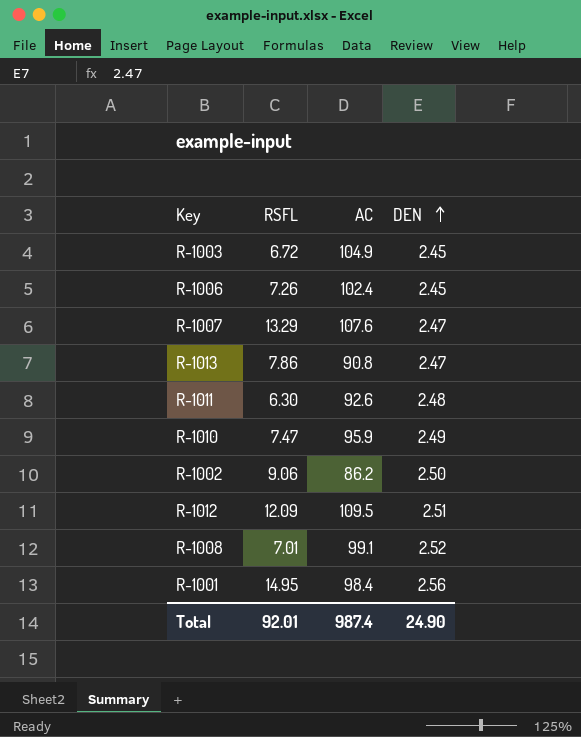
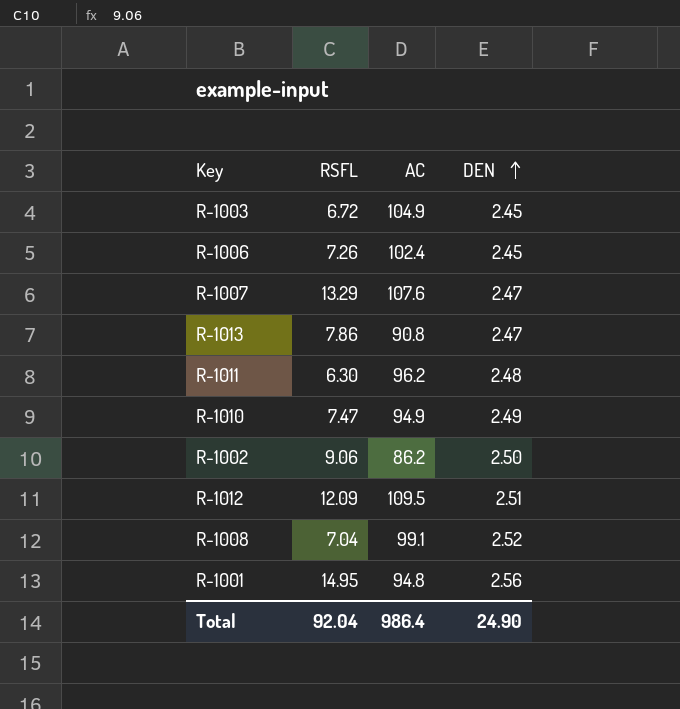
R-1011 | AC: 92.6 -> 96.2
R-1010 | AC: 95.9 -> 94.9
R-1008 | RSFL: 7.01 -> 7.04
R-1001 | AC: 98.4 -> 94.8
Total | RSFL: 92.01 -> 92.04
Total | AC: 987.4 -> 986.4

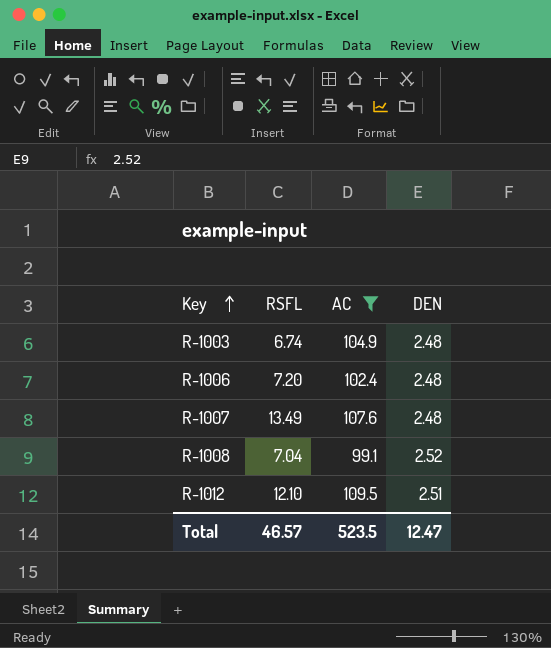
filter: none -> AC >= 99.1
row order: DEN ascending -> Key ascending
R-1003 | RSFL: 6.72 -> 6.74
R-1003 | DEN: 2.45 -> 2.48
R-1006 | RSFL: 7.26 -> 7.20
R-1006 | DEN: 2.45 -> 2.48
R-1007 | RSFL: 13.29 -> 13.49
R-1007 | DEN: 2.47 -> 2.48
R-1012 | RSFL: 12.09 -> 12.10
Total | RSFL: 92.04 -> 46.57
Total | AC: 986.4 -> 523.5
Total | DEN: 24.90 -> 12.47

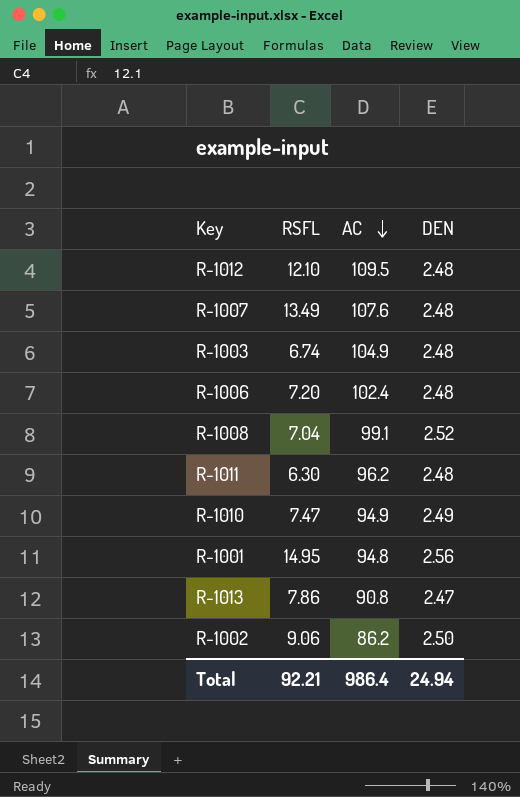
filter: AC >= 99.1 -> none
row order: Key ascending -> AC descending
R-1012 | DEN: 2.51 -> 2.48
Total | RSFL: 46.57 -> 92.21
Total | AC: 523.5 -> 986.4
Total | DEN: 12.47 -> 24.94

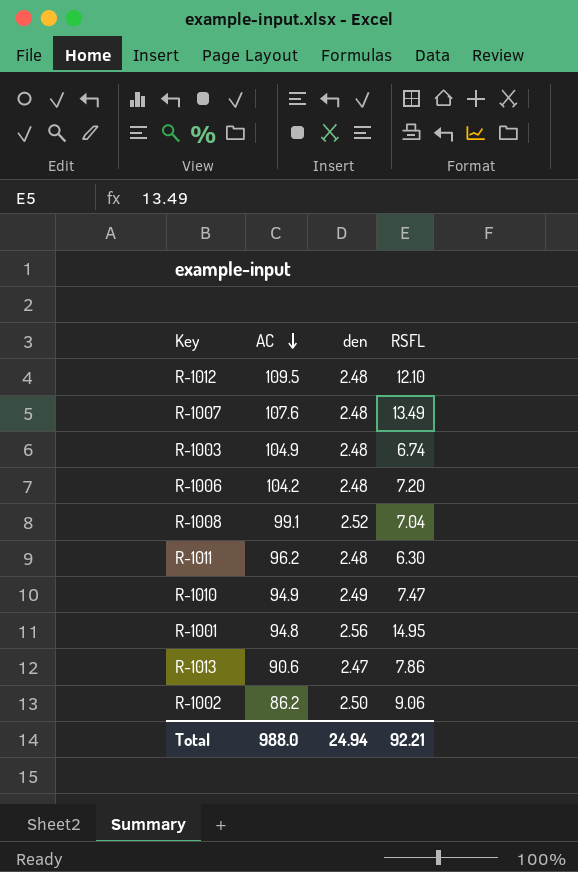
column name: DEN -> den
column RSFL | position: 2 -> 4
R-1006 | AC: 102.4 -> 104.2
R-1013 | AC: 90.8 -> 90.6
Total | AC: 986.4 -> 988.0

